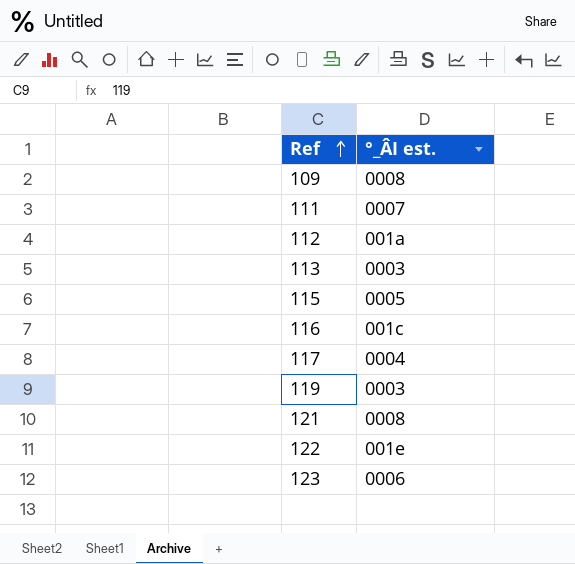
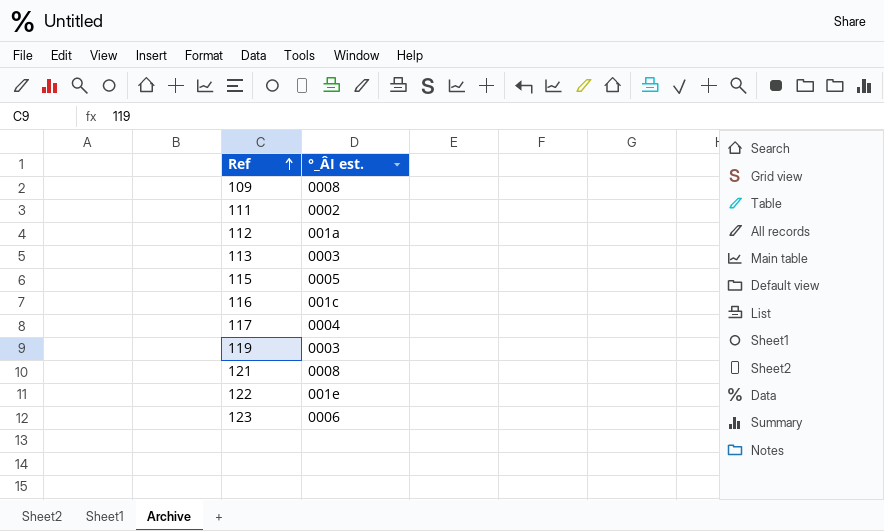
111 | °_ÂI est.: 0007 -> 0002

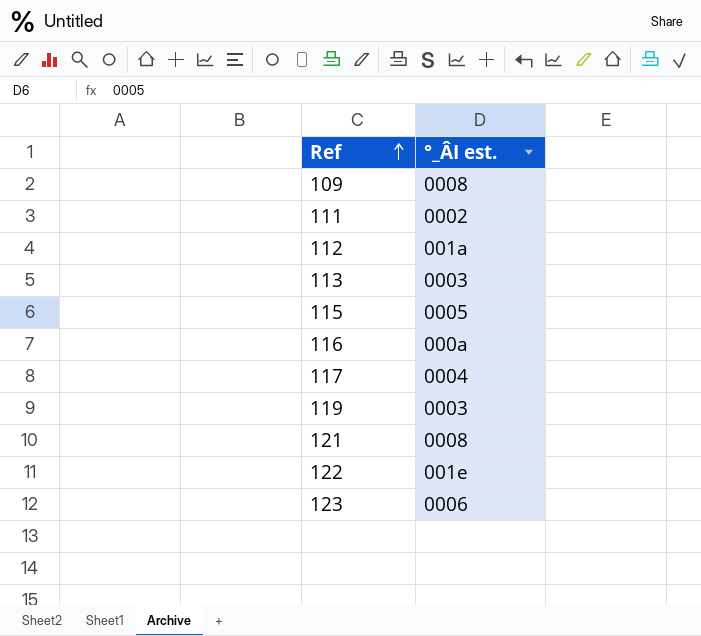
116 | °_ÂI est.: 001c -> 000a

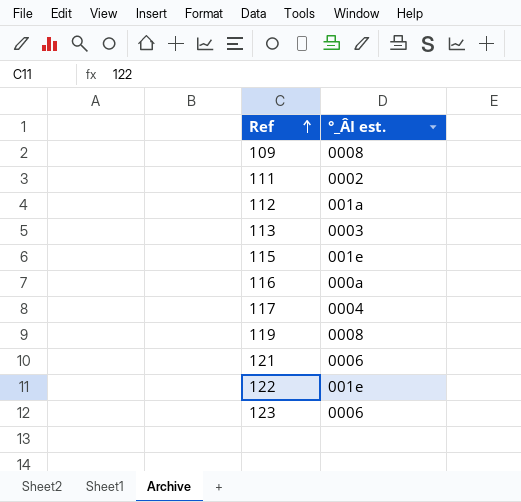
115 | °_ÂI est.: 0005 -> 001e
119 | °_ÂI est.: 0003 -> 0008
121 | °_ÂI est.: 0008 -> 0006

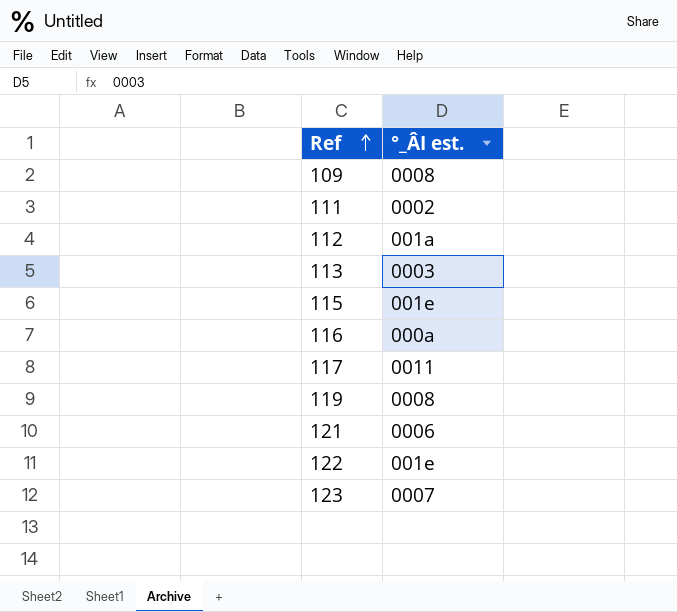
117 | °_ÂI est.: 0004 -> 0011
123 | °_ÂI est.: 0006 -> 0007

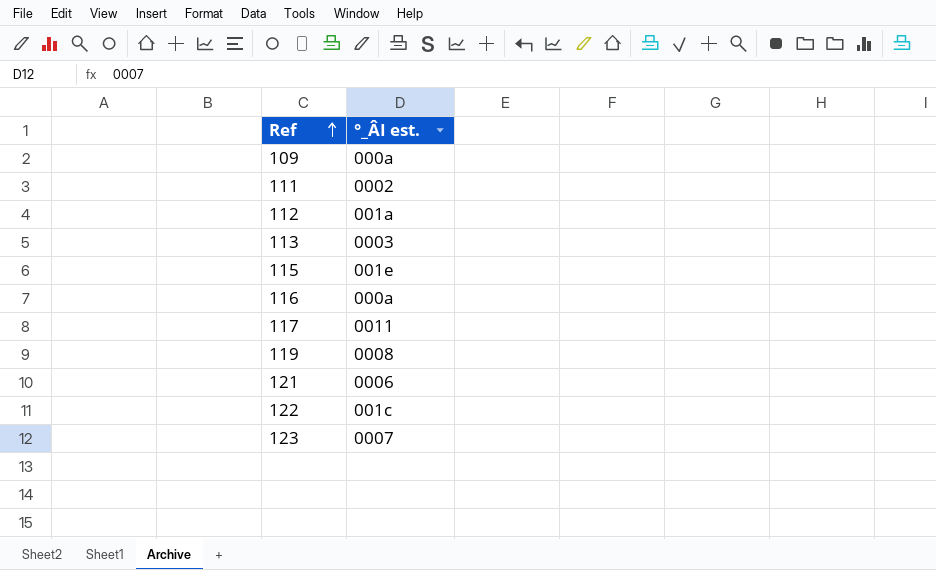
109 | °_ÂI est.: 0008 -> 000a
122 | °_ÂI est.: 001e -> 001c

